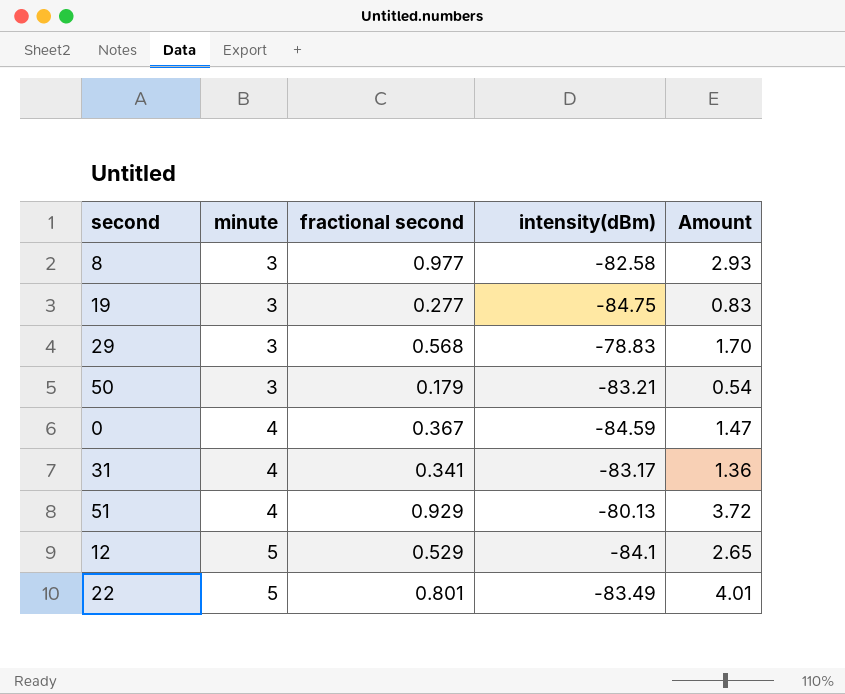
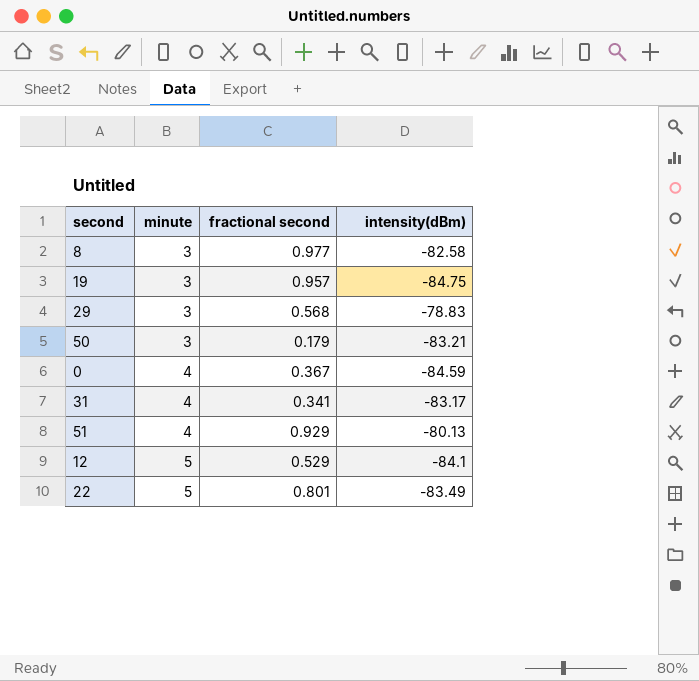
column Amount | formula: [minute] * [fractional second] -> none
19 | fractional second: 0.277 -> 0.957

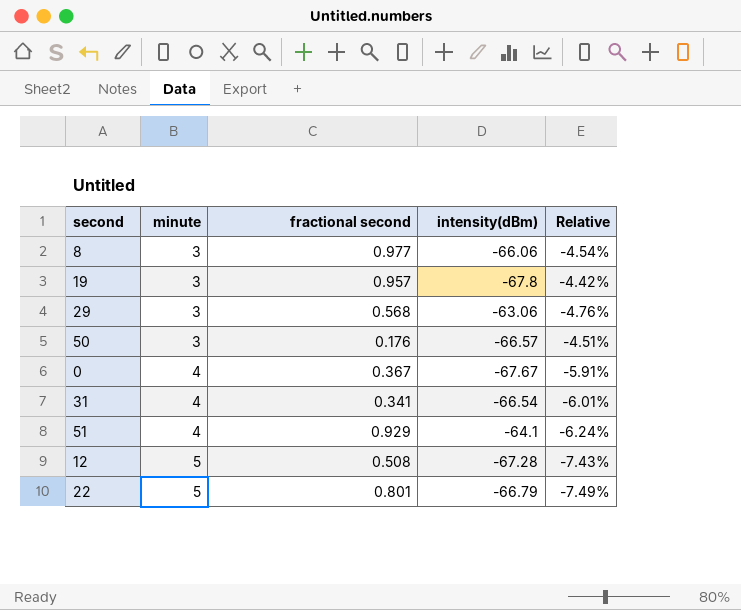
column Relative | formula: none -> [minute] / [intensity(dBm)]
8 | intensity(dBm): -82.58 -> -66.06
19 | intensity(dBm): -84.75 -> -67.8
29 | intensity(dBm): -78.83 -> -63.06
50 | fractional second: 0.179 -> 0.176
50 | intensity(dBm): -83.21 -> -66.57
0 | intensity(dBm): -84.59 -> -67.67
31 | intensity(dBm): -83.17 -> -66.54
51 | intensity(dBm): -80.13 -> -64.1
12 | fractional second: 0.529 -> 0.508
12 | intensity(dBm): -84.1 -> -67.28
22 | intensity(dBm): -83.49 -> -66.79

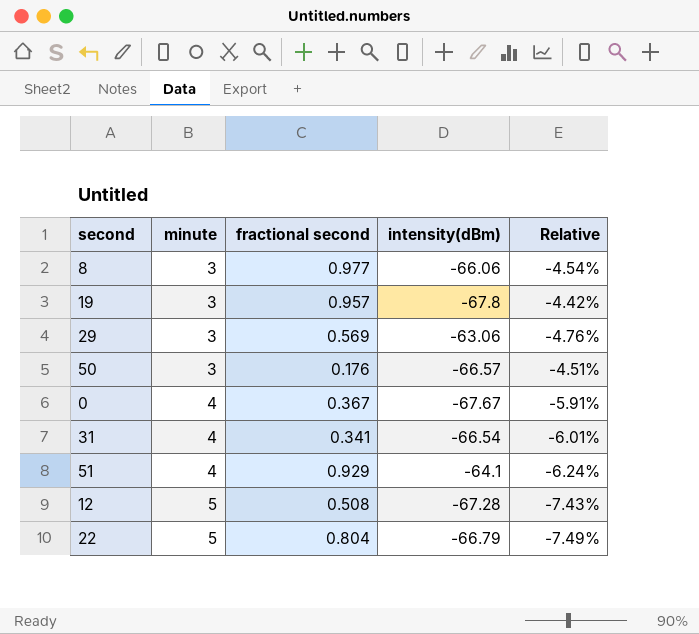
29 | fractional second: 0.568 -> 0.569
22 | fractional second: 0.801 -> 0.804

